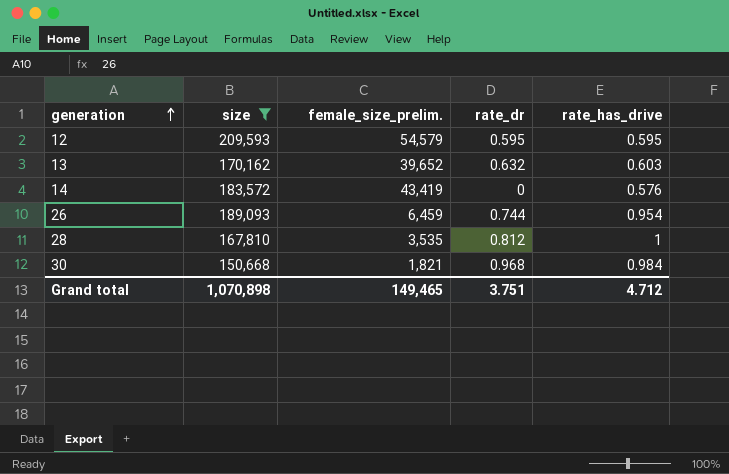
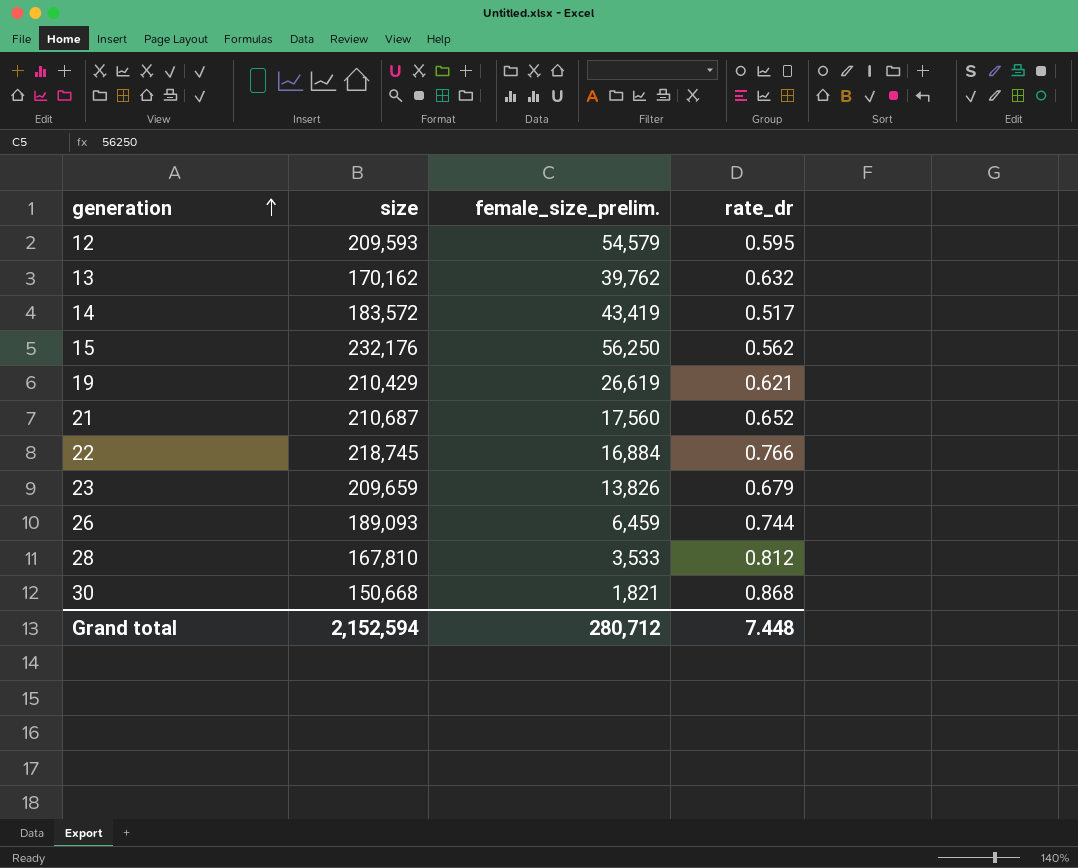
filter: size <= 209,593 -> none
column rate_has_drive | position: 5 -> none
13 | female_size_prelim.: 39,652 -> 39,762
14 | rate_dr: 0 -> 0.517
28 | female_size_prelim.: 3,535 -> 3,533
30 | rate_dr: 0.968 -> 0.868
Grand total | size: 1,070,898 -> 2,152,594
Grand total | female_size_prelim.: 149,465 -> 280,712
Grand total | rate_dr: 3.751 -> 7.448

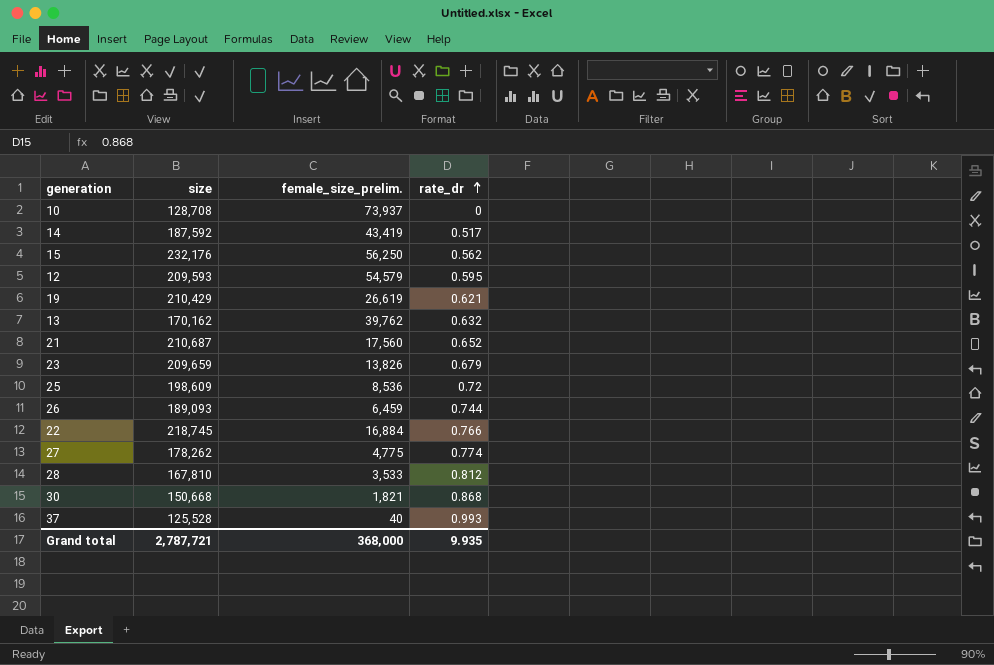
row order: generation ascending -> rate_dr ascending
row 10: none -> 128,708 | 73,937 | 0
14 | size: 183,572 -> 187,592
row 25: none -> 198,609 | 8,536 | 0.72
row 27: none -> 178,262 | 4,775 | 0.774
row 37: none -> 125,528 | 40 | 0.993
Grand total | size: 2,152,594 -> 2,787,721
Grand total | female_size_prelim.: 280,712 -> 368,000
Grand total | rate_dr: 7.448 -> 9.935

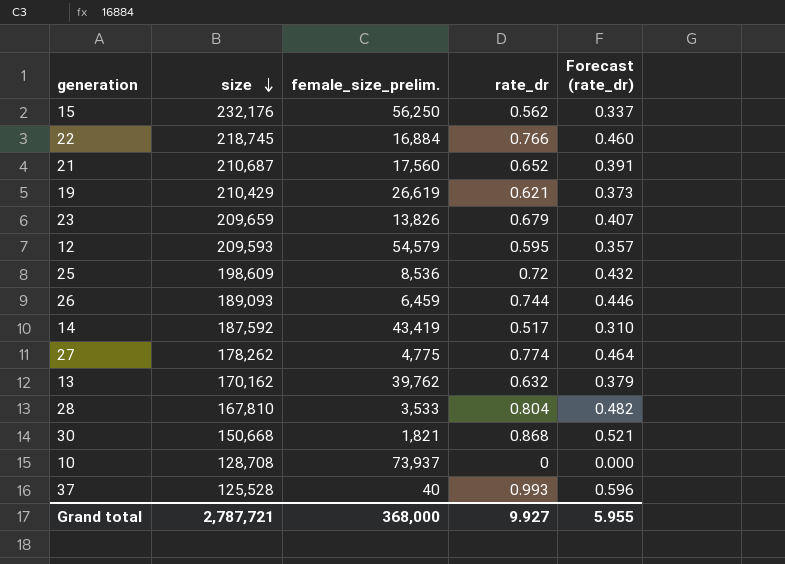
row order: rate_dr ascending -> size descending
column Forecast (rate_dr) | formula: none -> [rate_dr] * 0.6
28 | rate_dr: 0.812 -> 0.804
Grand total | rate_dr: 9.935 -> 9.927

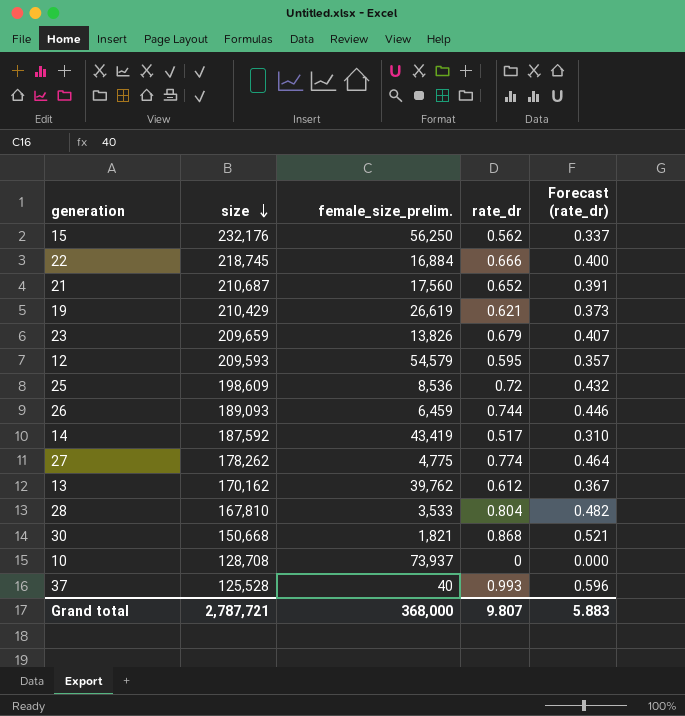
22 | rate_dr: 0.766 -> 0.666
22 | Forecast (rate_dr): 0.460 -> 0.400
13 | rate_dr: 0.632 -> 0.612
13 | Forecast (rate_dr): 0.379 -> 0.367
Grand total | rate_dr: 9.927 -> 9.807
Grand total | Forecast (rate_dr): 5.955 -> 5.883

